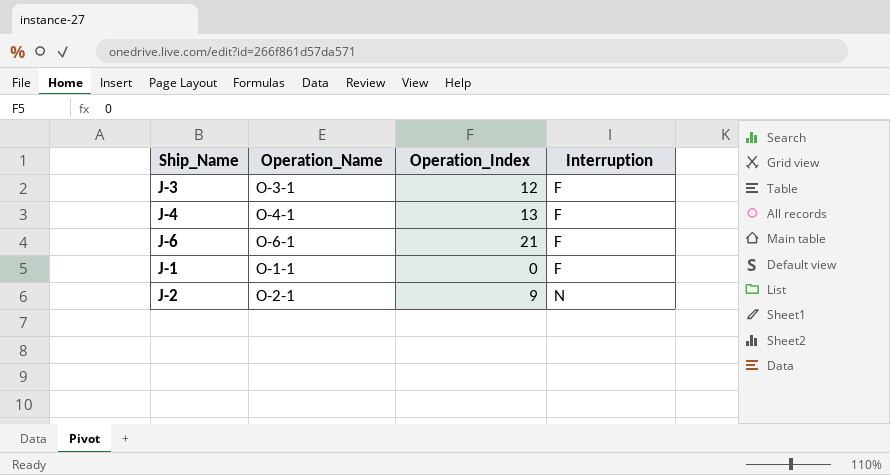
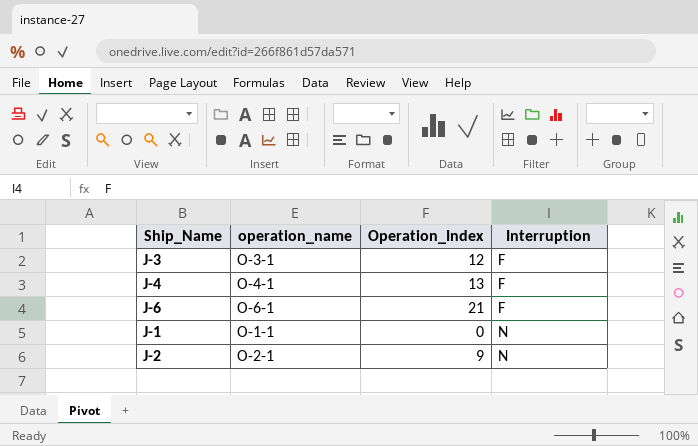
column name: Operation_Name -> operation_name
J-1 | Interruption: F -> N

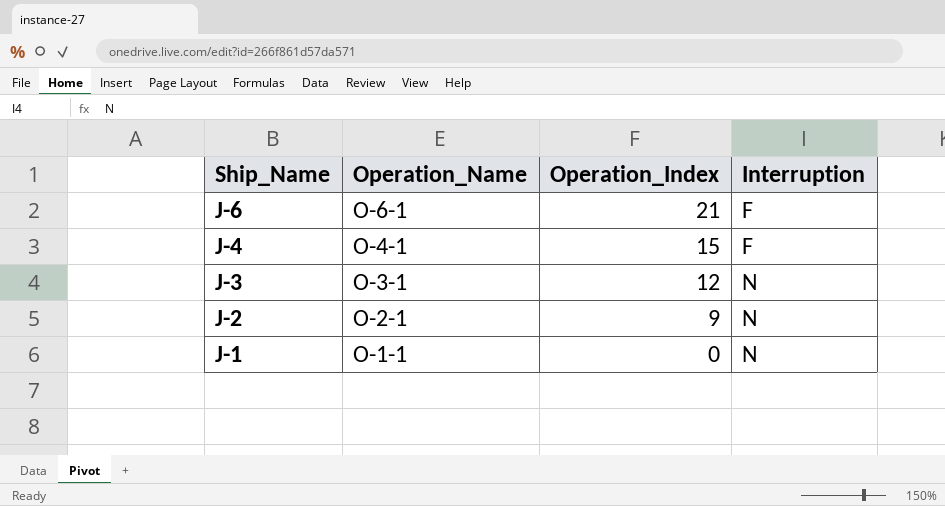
row order: Interruption ascending -> Ship_Name descending
column name: operation_name -> Operation_Name
J-4 | Operation_Index: 13 -> 15
J-3 | Interruption: F -> N

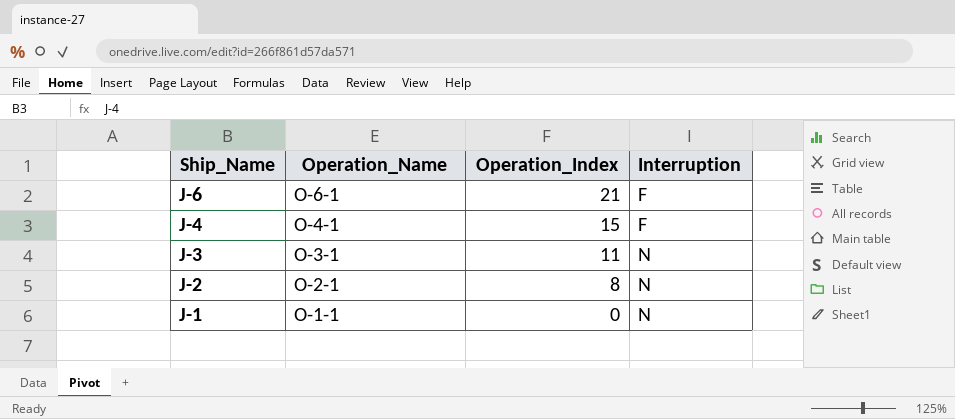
J-3 | Operation_Index: 12 -> 11
J-2 | Operation_Index: 9 -> 8

